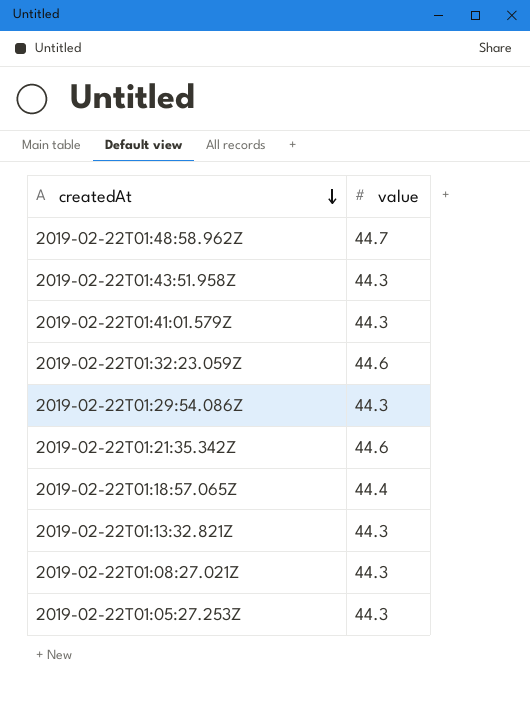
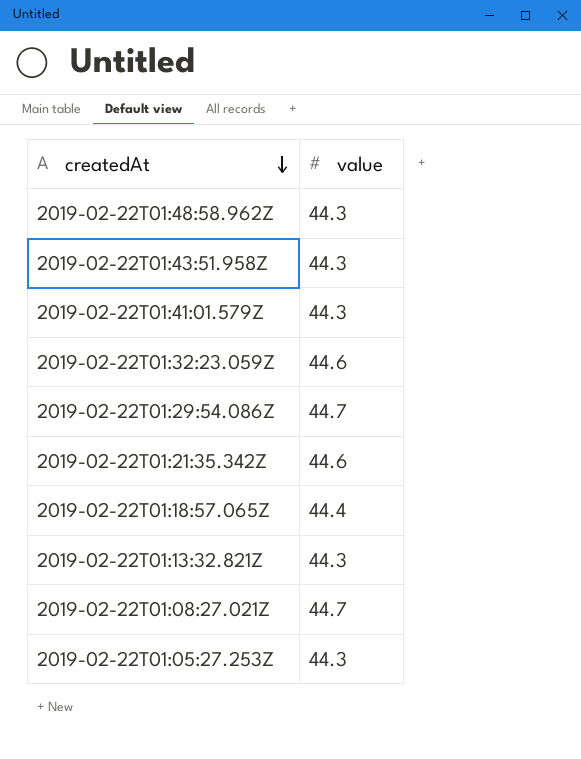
2019-02-22T01:48:58.962Z | value: 44.7 -> 44.3
2019-02-22T01:29:54.086Z | value: 44.3 -> 44.7
2019-02-22T01:08:27.021Z | value: 44.3 -> 44.7

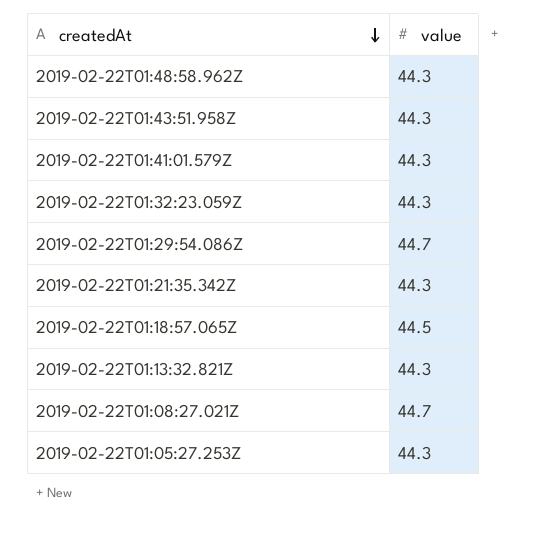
2019-02-22T01:32:23.059Z | value: 44.6 -> 44.3
2019-02-22T01:21:35.342Z | value: 44.6 -> 44.3
2019-02-22T01:18:57.065Z | value: 44.4 -> 44.5

